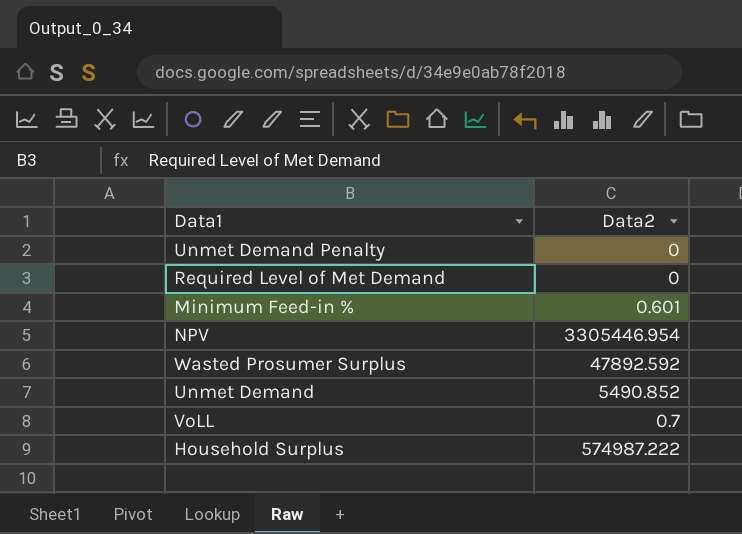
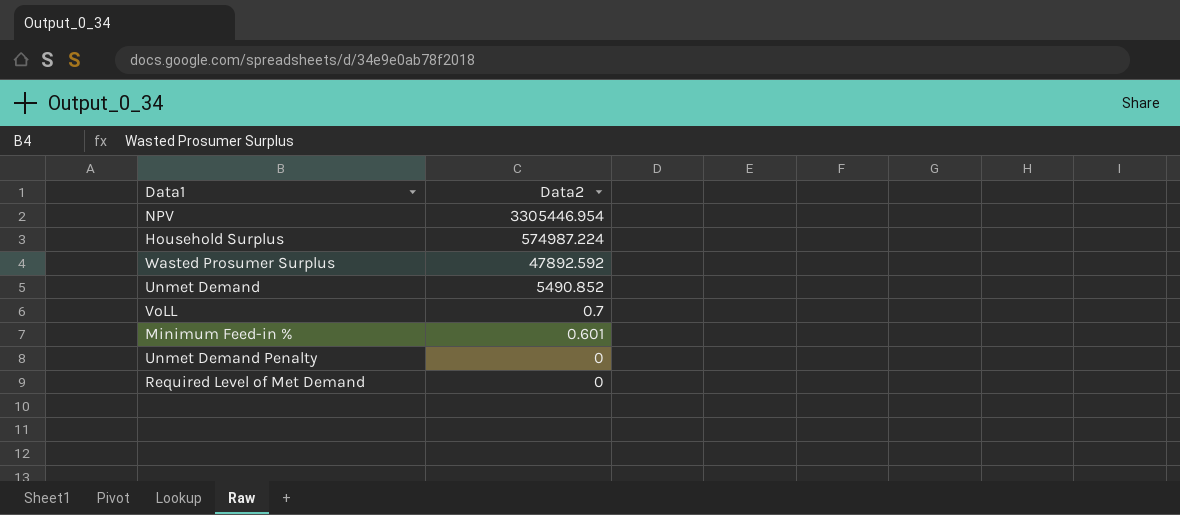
row order: none -> Data2 descending
Household Surplus | Data2: 574987.222 -> 574987.224

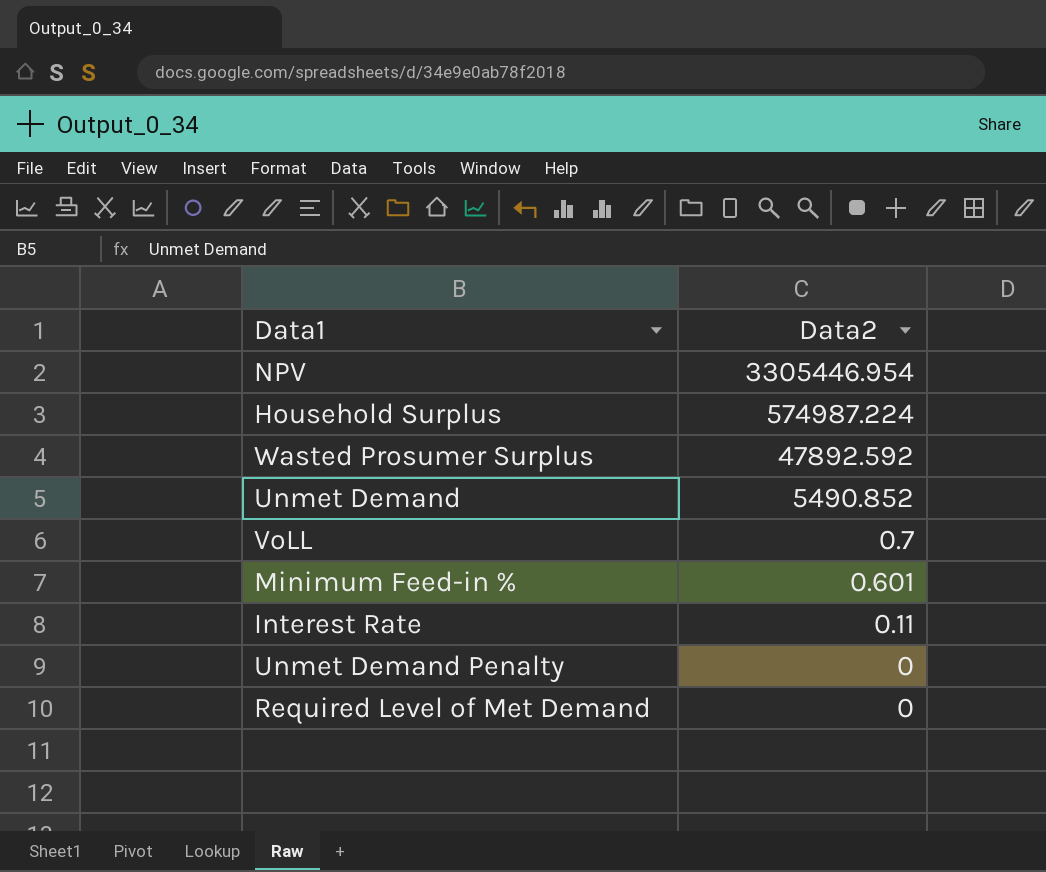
row Interest Rate: none -> 0.11

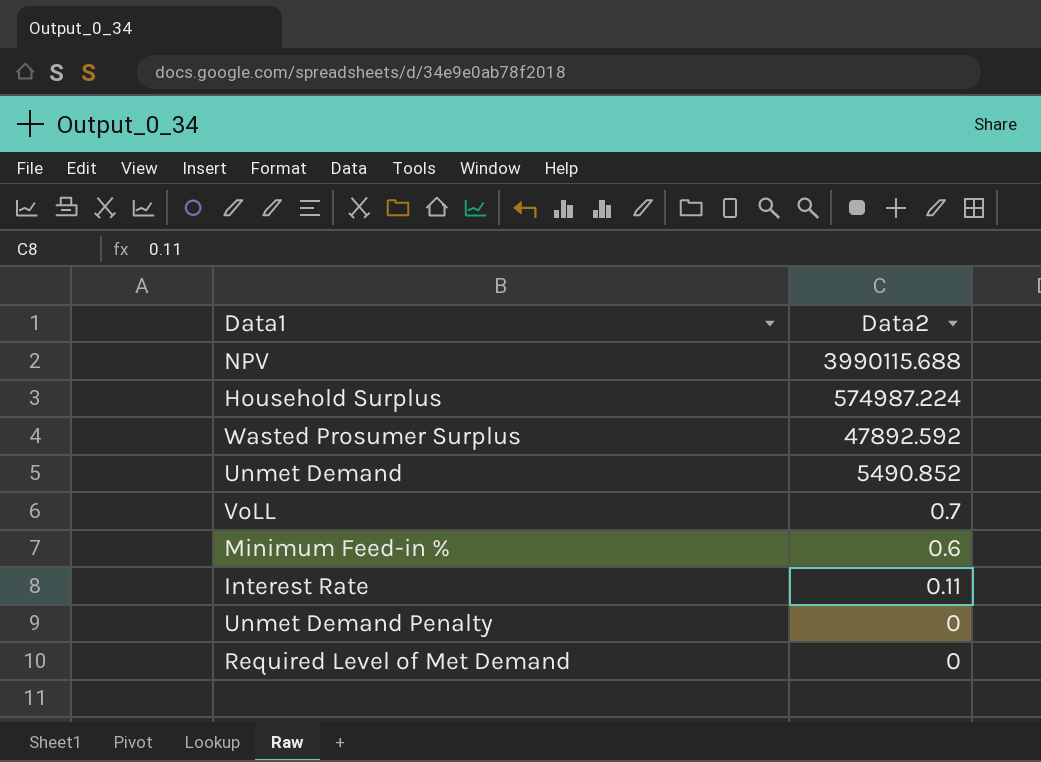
NPV | Data2: 3305446.954 -> 3990115.688
Minimum Feed-in % | Data2: 0.601 -> 0.6

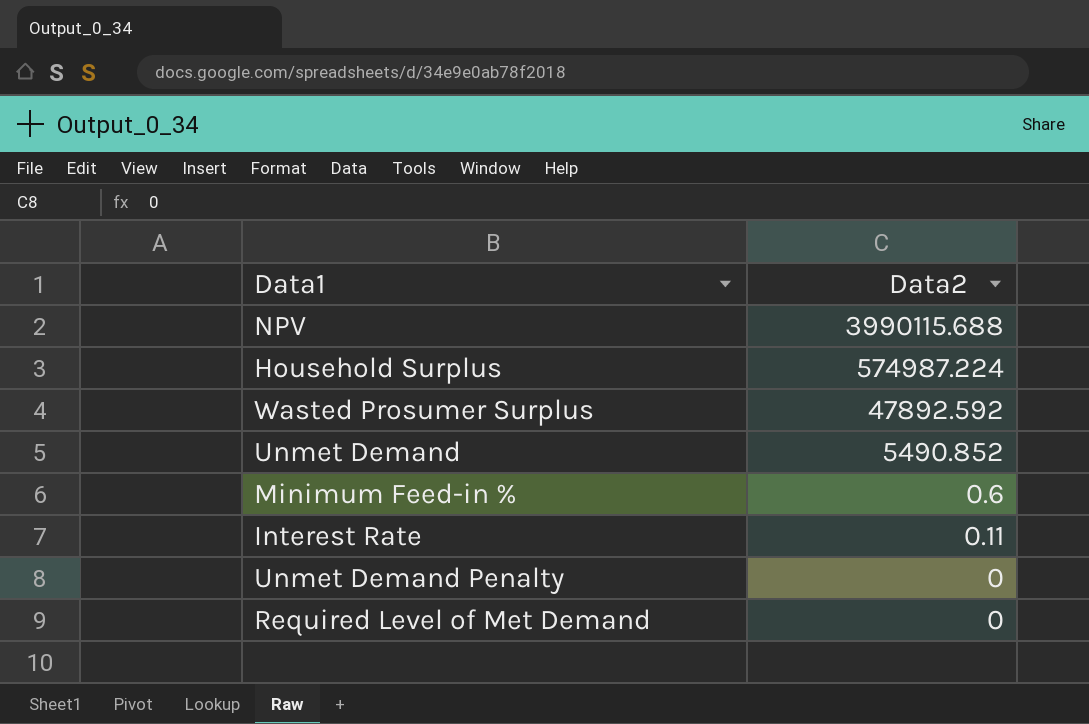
row VoLL: 0.7 -> none

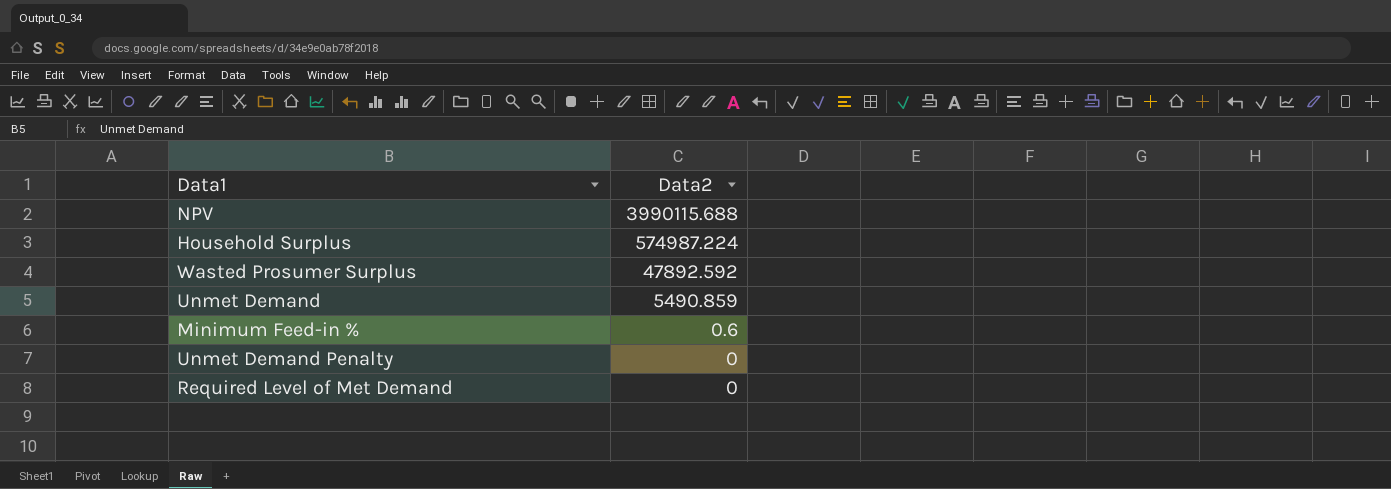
row Interest Rate: 0.11 -> none
Unmet Demand | Data2: 5490.852 -> 5490.859

